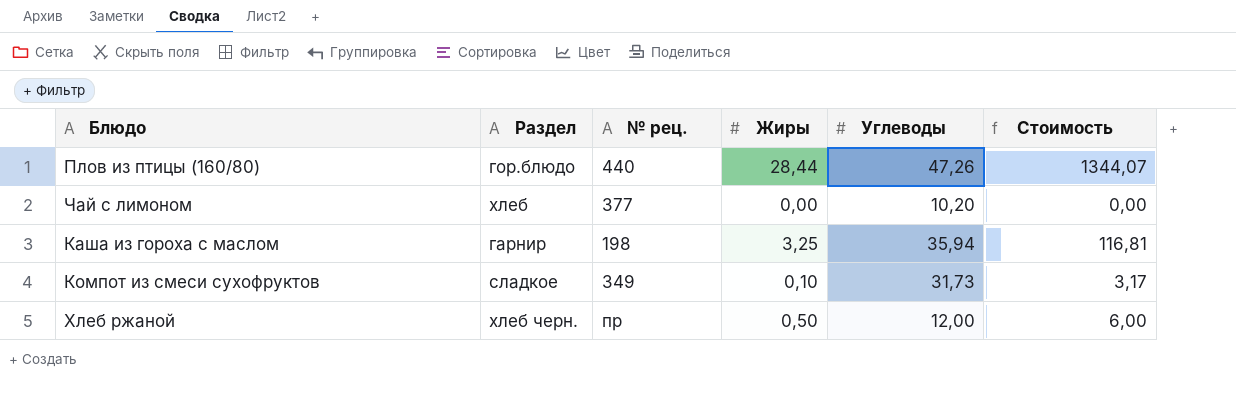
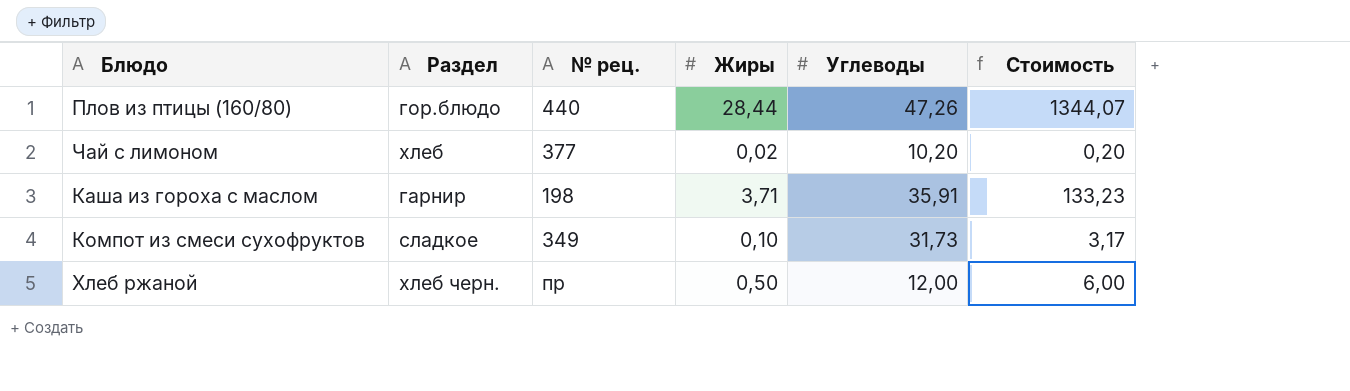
Чай с лимоном | Жиры: 0,00 -> 0,02
Чай с лимоном | Стоимость: 0,00 -> 0,20
Каша из гороха с маслом | Жиры: 3,25 -> 3,71
Каша из гороха с маслом | Углеводы: 35,94 -> 35,91
Каша из гороха с маслом | Стоимость: 116,81 -> 133,23

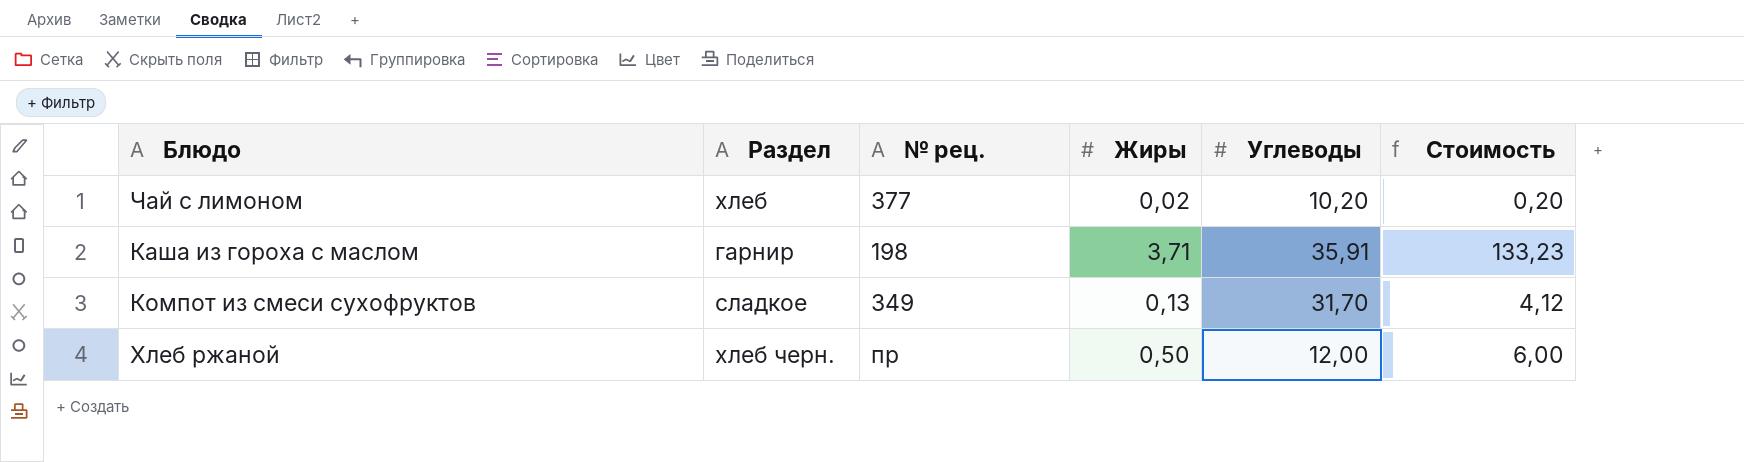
row Плов из птицы (160/80): гор.блюдо | 440 | 28,44 | 47,26 | 1344,07 -> none
Компот из смеси сухофруктов | Жиры: 0,10 -> 0,13
Компот из смеси сухофруктов | Углеводы: 31,73 -> 31,70
Компот из смеси сухофруктов | Стоимость: 3,17 -> 4,12

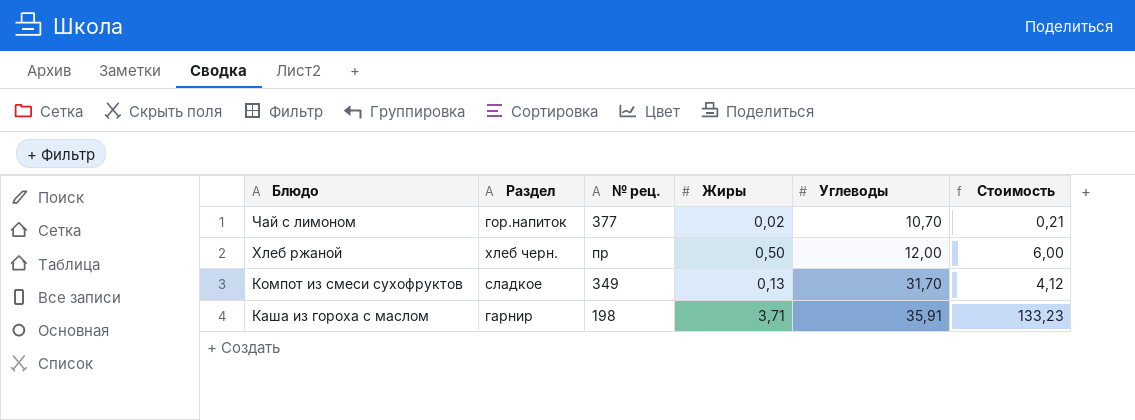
row order: none -> Блюдо descending
Чай с лимоном | Раздел: хлеб -> гор.напиток
Чай с лимоном | Углеводы: 10,20 -> 10,70
Чай с лимоном | Стоимость: 0,20 -> 0,21

